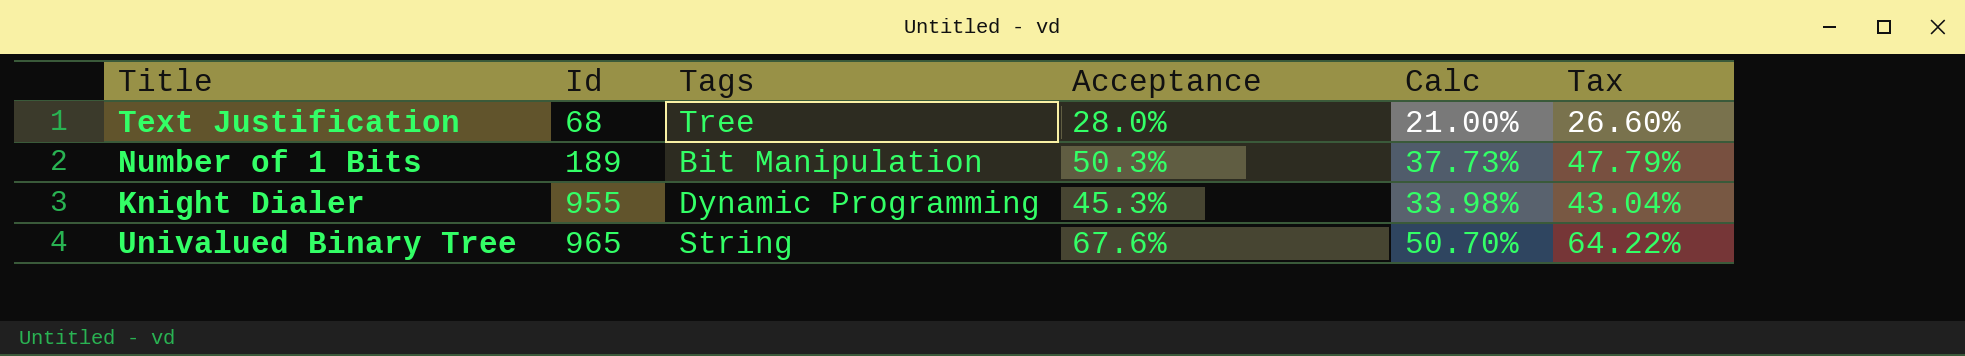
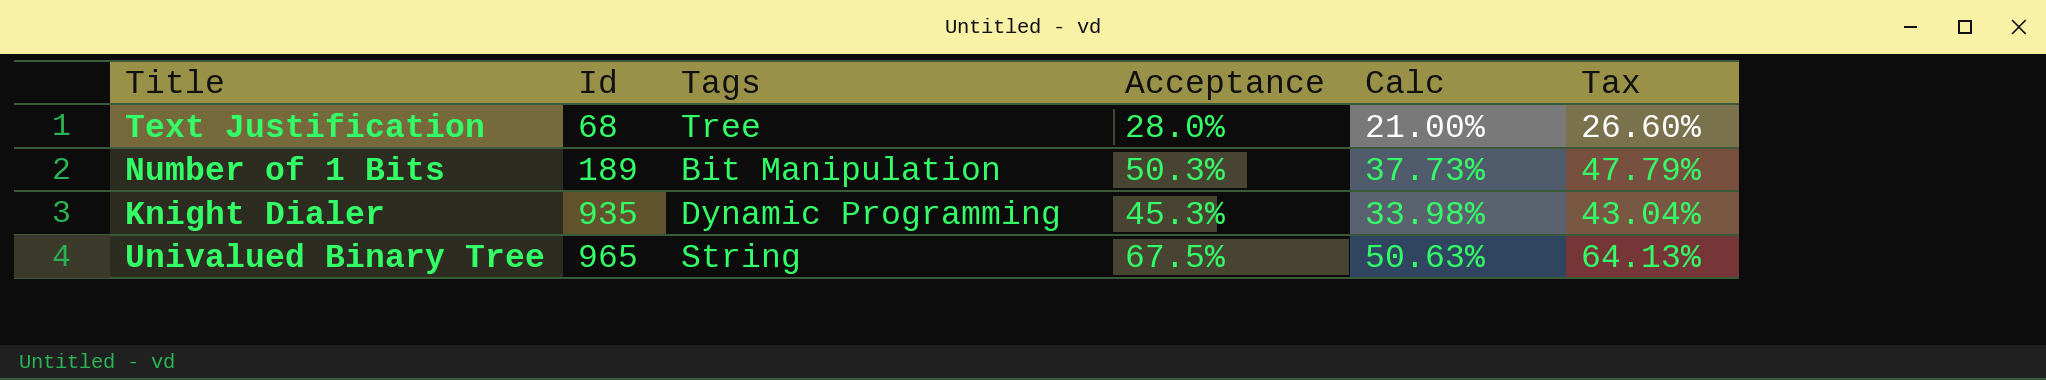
Knight Dialer | Id: 955 -> 935
Univalued Binary Tree | Acceptance: 67.6% -> 67.5%
Univalued Binary Tree | Calc: 50.70% -> 50.63%
Univalued Binary Tree | Tax: 64.22% -> 64.13%

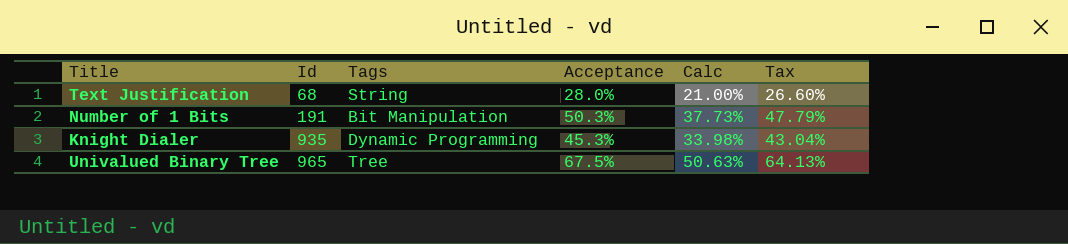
Text Justification | Tags: Tree -> String
Number of 1 Bits | Id: 189 -> 191
Univalued Binary Tree | Tags: String -> Tree

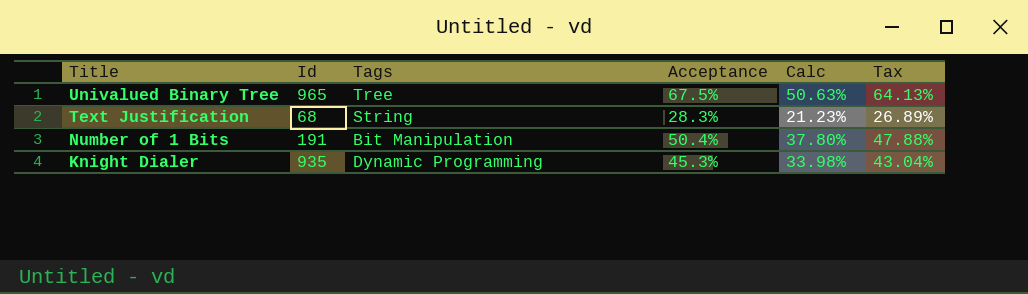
row order: Id ascending -> Title descending
Text Justification | Acceptance: 28.0% -> 28.3%
Text Justification | Calc: 21.00% -> 21.23%
Text Justification | Tax: 26.60% -> 26.89%
Number of 1 Bits | Acceptance: 50.3% -> 50.4%
Number of 1 Bits | Calc: 37.73% -> 37.80%
Number of 1 Bits | Tax: 47.79% -> 47.88%

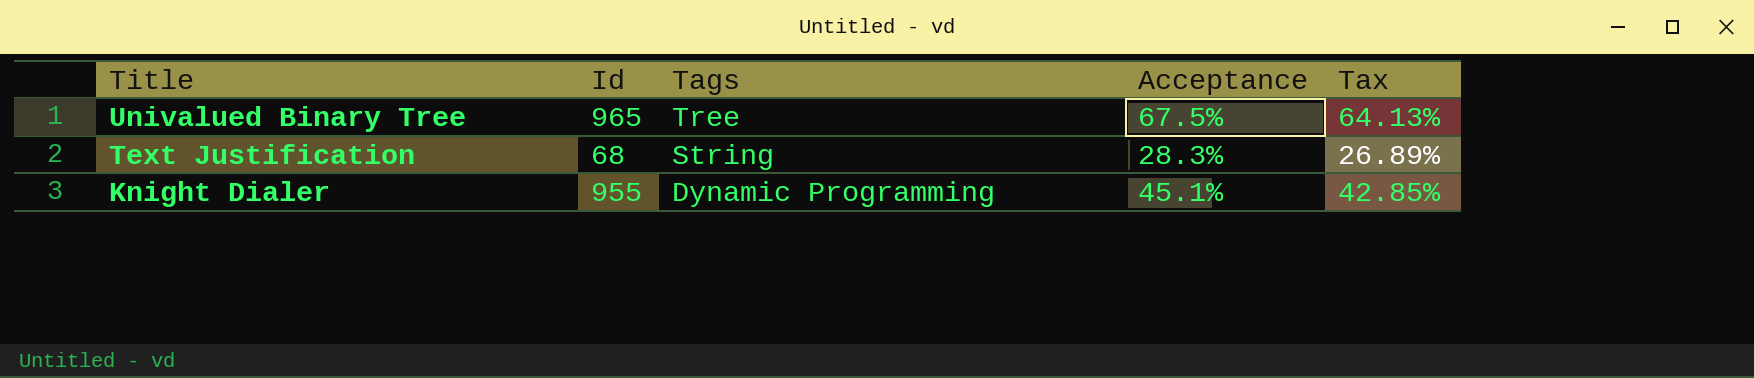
column Calc | formula: [Acceptance] * 0.75 -> none
row Number of 1 Bits: 191 | Bit Manipulation | 50.4% | 37.80% | 47.88% -> none
Knight Dialer | Id: 935 -> 955
Knight Dialer | Acceptance: 45.3% -> 45.1%
Knight Dialer | Tax: 43.04% -> 42.85%

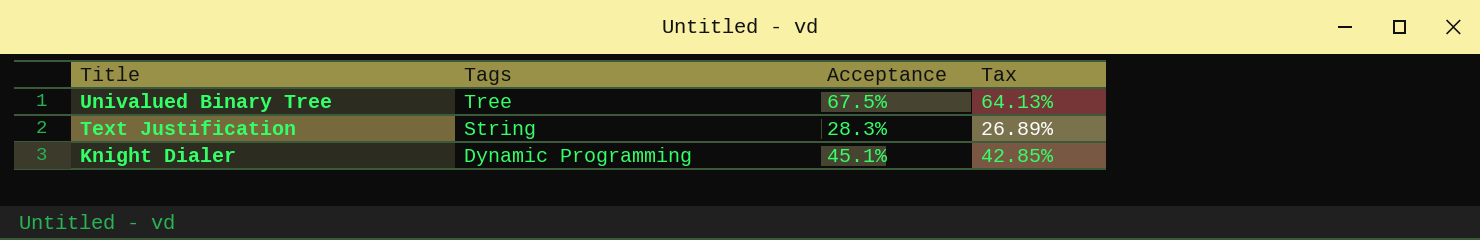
column Id | position: 2 -> none

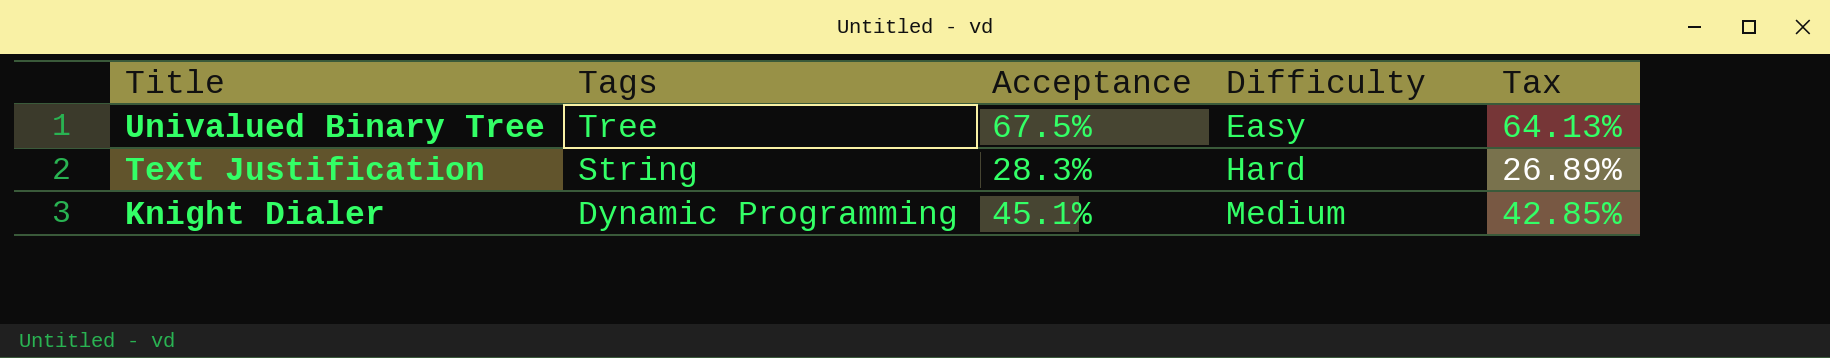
column Difficulty | position: none -> 4

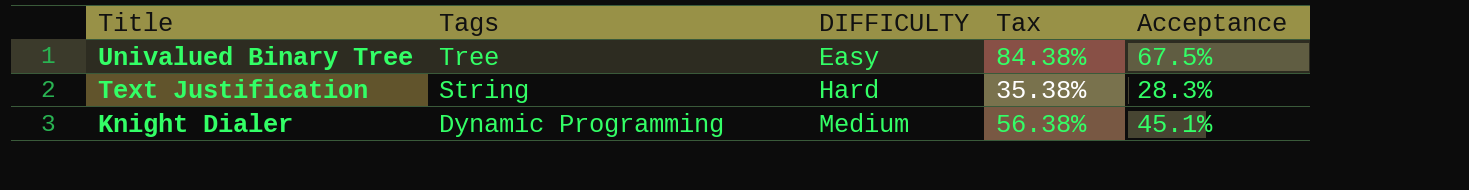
column name: Difficulty -> DIFFICULTY
column Tax | formula: [Acceptance] * 0.95 -> [Acceptance] * 1.25
column Acceptance | position: 3 -> 5

